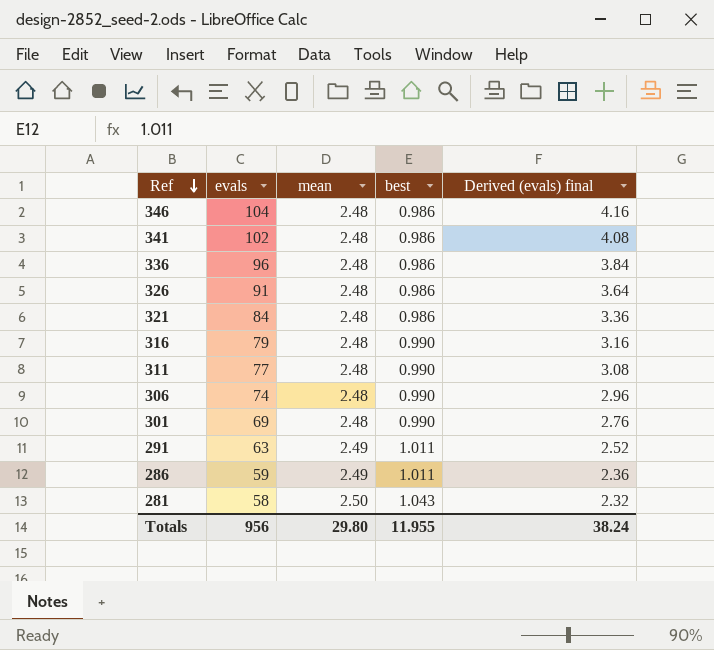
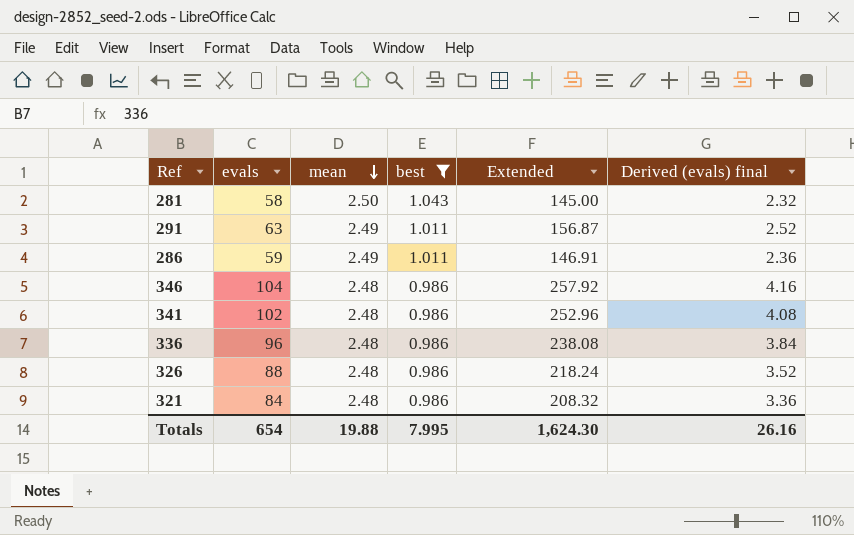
filter: none -> best != 0.990
row order: Ref descending -> mean descending
column Extended | formula: none -> [evals] * [mean]
326 | evals: 91 -> 88
326 | Derived (evals) final: 3.64 -> 3.52
Totals | evals: 956 -> 654
Totals | mean: 29.80 -> 19.88
Totals | best: 11.955 -> 7.995
Totals | Derived (evals) final: 38.24 -> 26.16

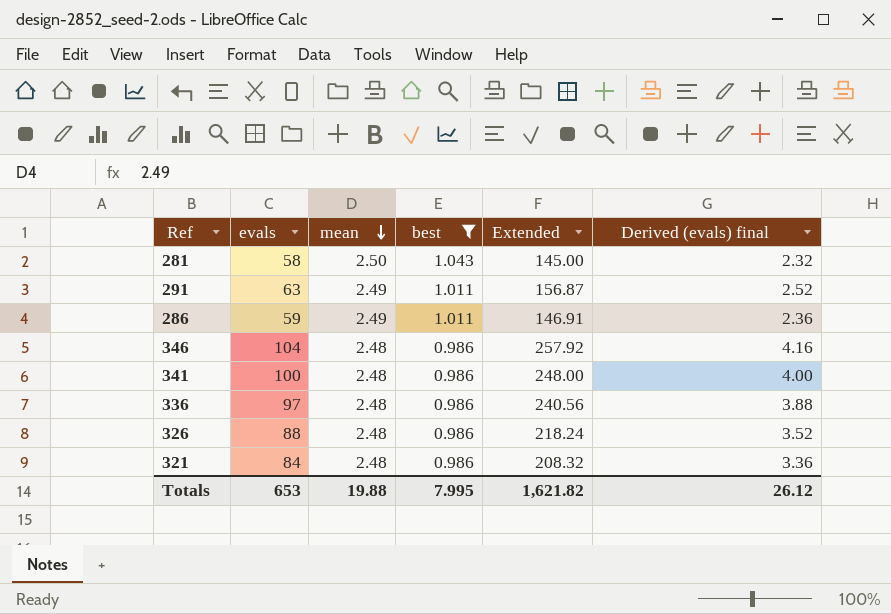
341 | evals: 102 -> 100
341 | Extended: 252.96 -> 248.00
341 | Derived (evals) final: 4.08 -> 4.00
336 | evals: 96 -> 97
336 | Extended: 238.08 -> 240.56
336 | Derived (evals) final: 3.84 -> 3.88
Totals | evals: 654 -> 653
Totals | Extended: 1,624.30 -> 1,621.82
Totals | Derived (evals) final: 26.16 -> 26.12

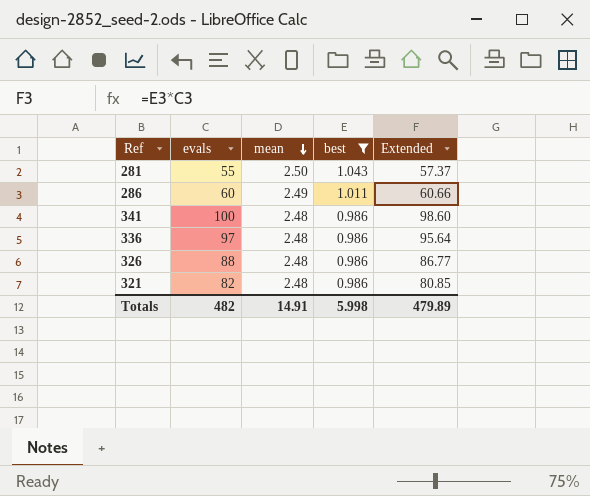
column Derived (evals) final | formula: [evals] * 0.04 -> none
column Extended | formula: [evals] * [mean] -> [evals] * [best]
row 291: 63 | 2.49 | 1.011 | 156.87 | 2.52 -> none
row 346: 104 | 2.48 | 0.986 | 257.92 | 4.16 -> none
281 | evals: 58 -> 55
286 | evals: 59 -> 60
321 | evals: 84 -> 82
Totals | evals: 653 -> 482
Totals | mean: 19.88 -> 14.91
Totals | best: 7.995 -> 5.998
Totals | Extended: 1,621.82 -> 479.89

